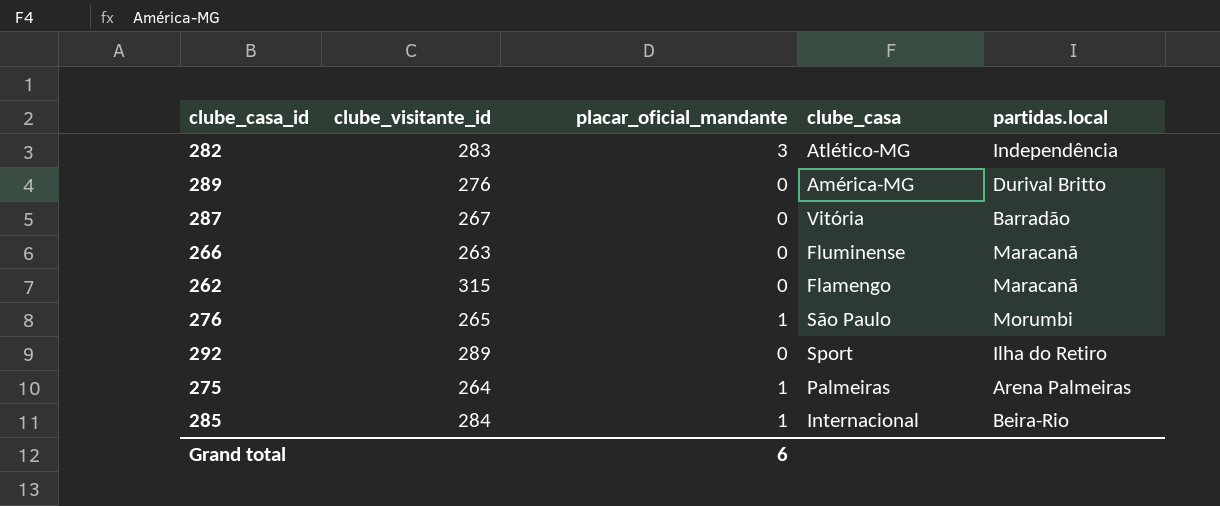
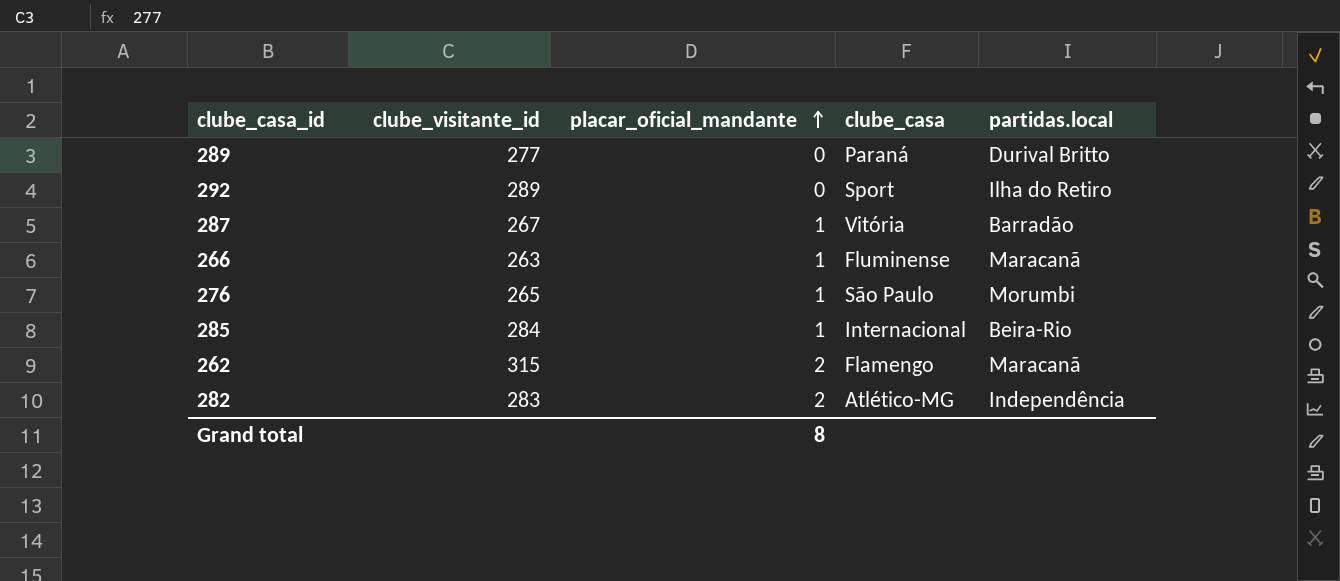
row order: none -> placar_oficial_mandante ascending
row 275: 264 | 1 | Palmeiras | Arena Palmeiras -> none
289 | clube_visitante_id: 276 -> 277
289 | clube_casa: América-MG -> Paraná
287 | placar_oficial_mandante: 0 -> 1
266 | placar_oficial_mandante: 0 -> 1
262 | placar_oficial_mandante: 0 -> 2
282 | placar_oficial_mandante: 3 -> 2
Grand total | placar_oficial_mandante: 6 -> 8

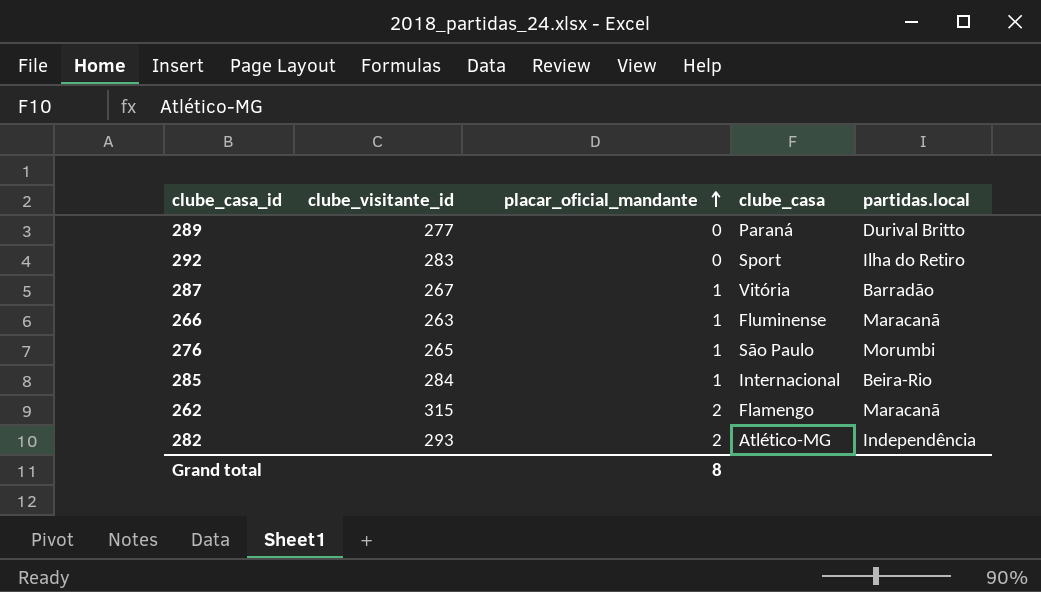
292 | clube_visitante_id: 289 -> 283
282 | clube_visitante_id: 283 -> 293

